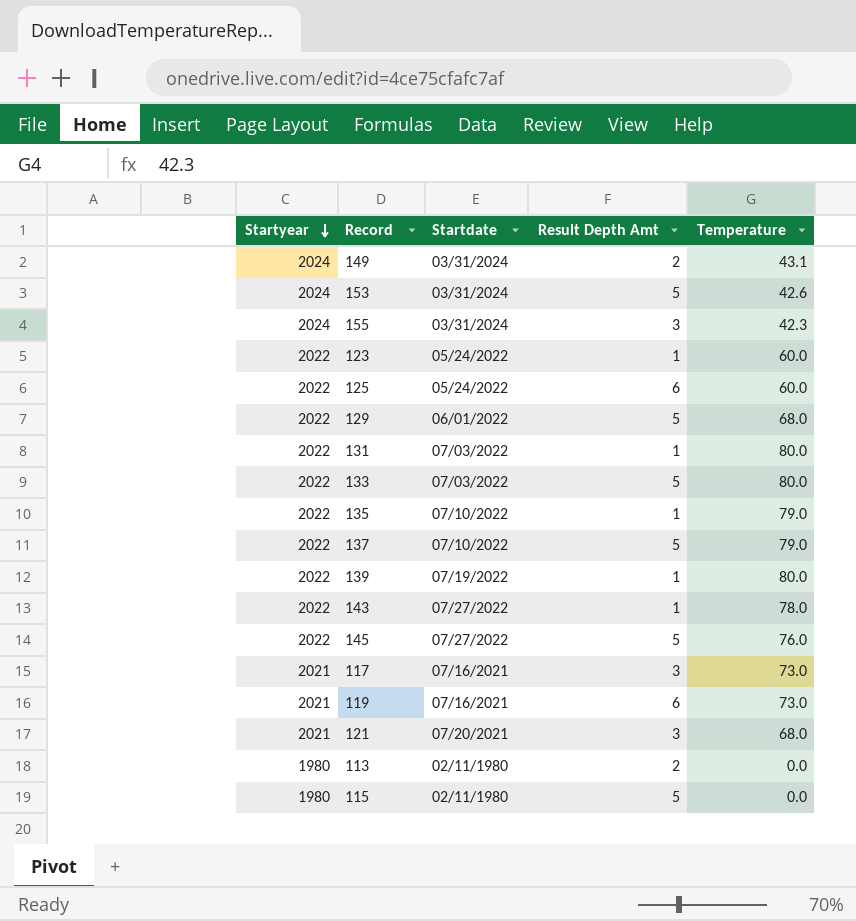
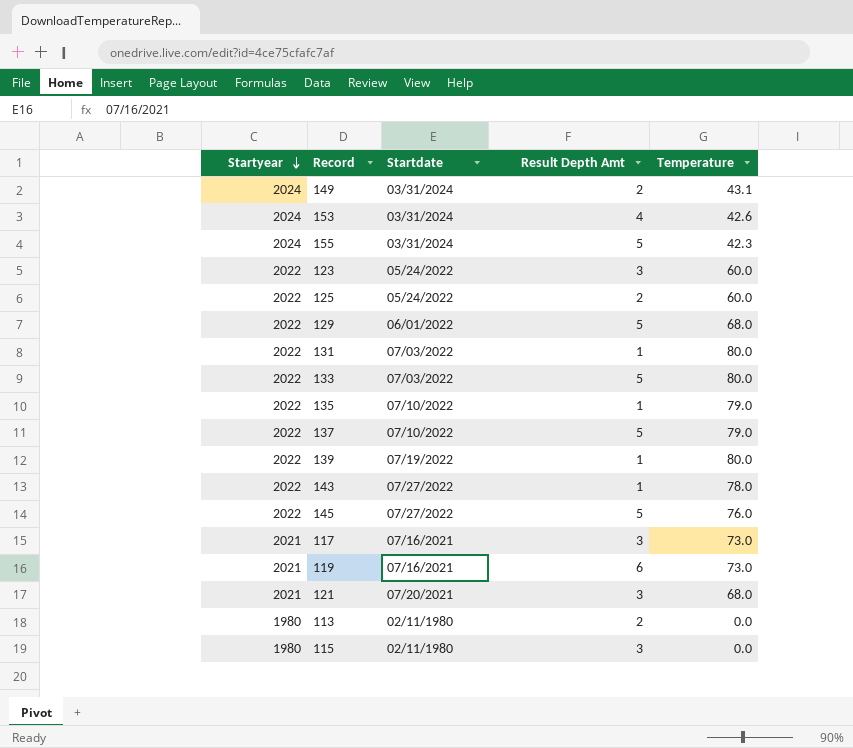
153 | Result Depth Amt: 5 -> 4
155 | Result Depth Amt: 3 -> 5
123 | Result Depth Amt: 1 -> 3
125 | Result Depth Amt: 6 -> 2
115 | Result Depth Amt: 5 -> 3

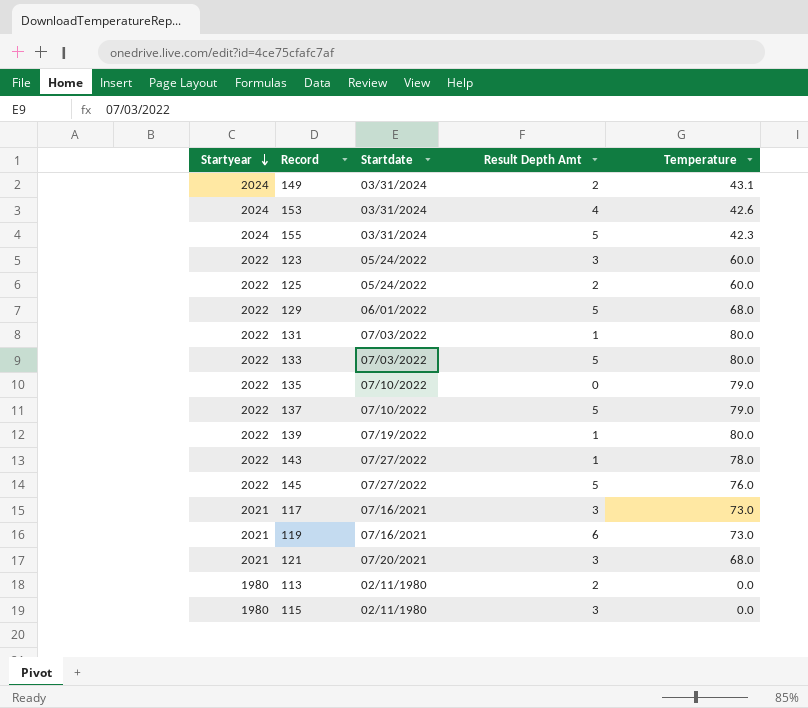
135 | Result Depth Amt: 1 -> 0

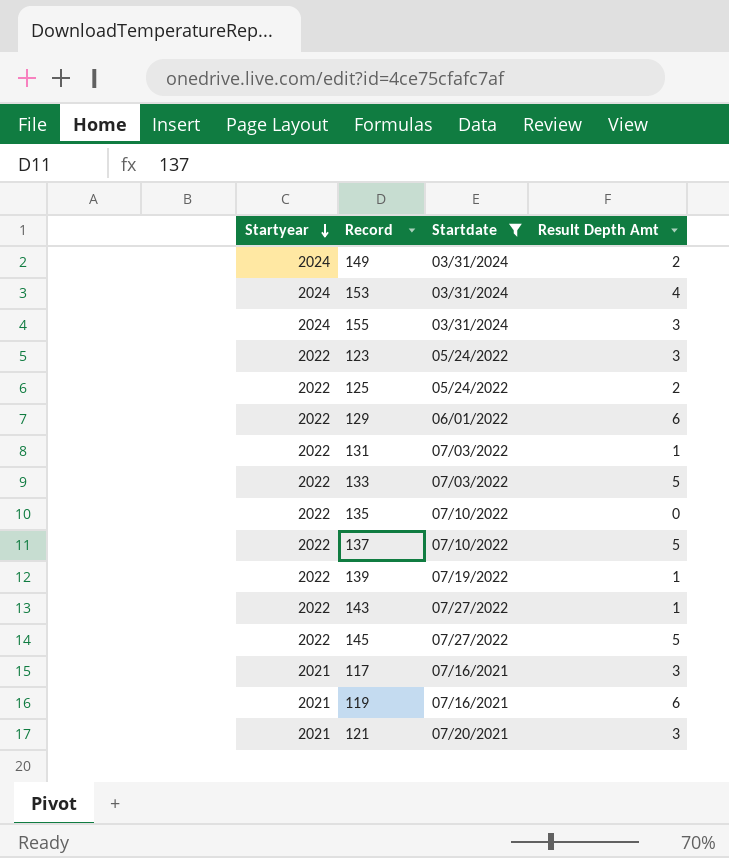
filter: none -> Startdate != 02/11/1980
column Temperature | position: 5 -> none
155 | Result Depth Amt: 5 -> 3
129 | Result Depth Amt: 5 -> 6

